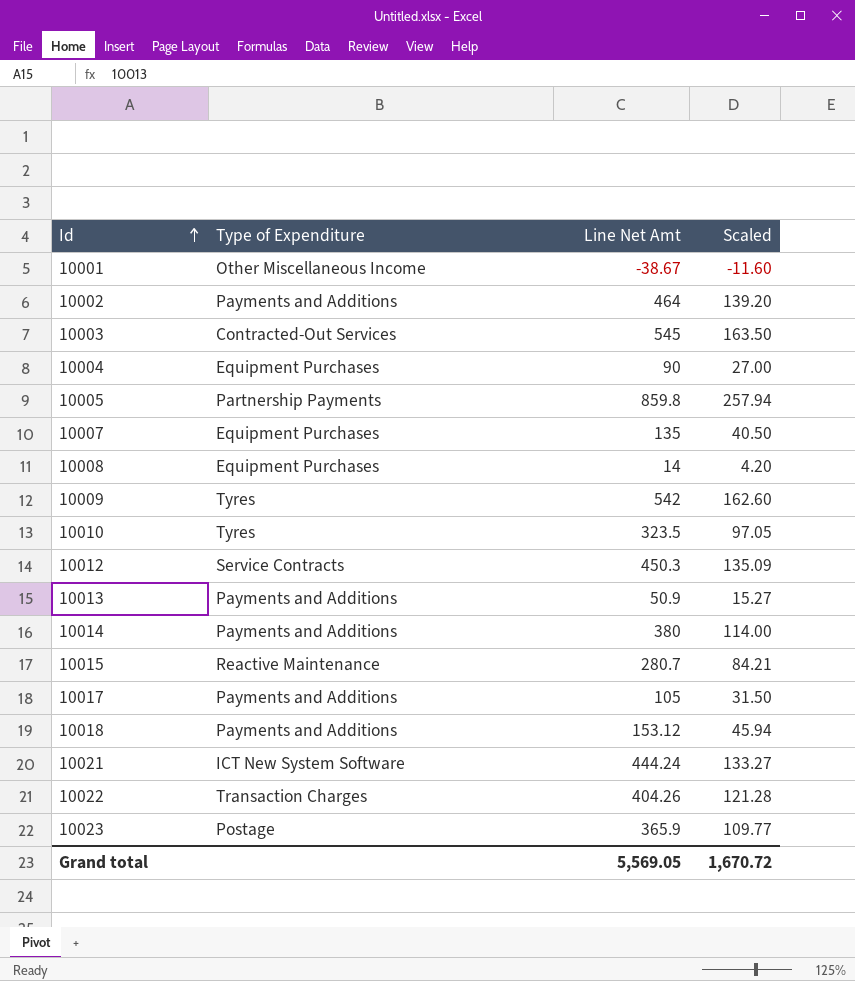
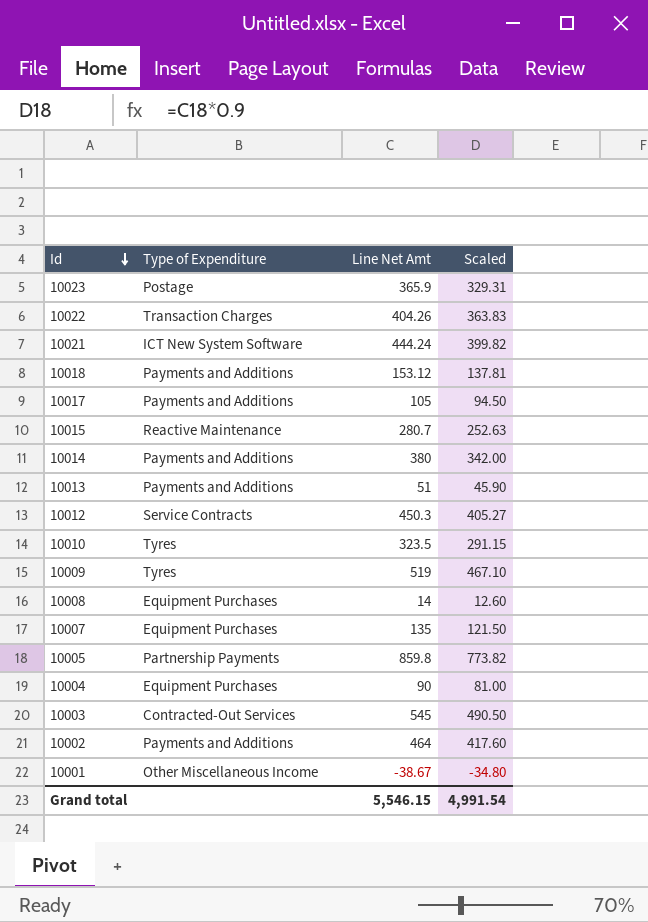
row order: Id ascending -> Id descending
column Scaled | formula: [Line Net Amt] * 0.3 -> [Line Net Amt] * 0.9
10013 | Line Net Amt: 50.9 -> 51
10009 | Line Net Amt: 542 -> 519
Grand total | Line Net Amt: 5,569.05 -> 5,546.15
Grand total | Scaled: 1,670.72 -> 4,991.54

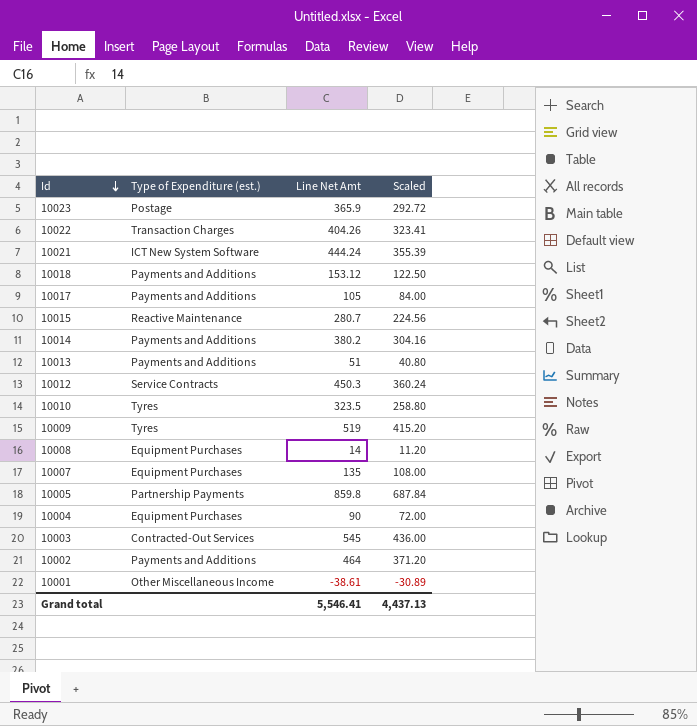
column name: Type of Expenditure -> Type of Expenditure (est.)
column Scaled | formula: [Line Net Amt] * 0.9 -> [Line Net Amt] * 0.8
10014 | Line Net Amt: 380 -> 380.2
10001 | Line Net Amt: -38.67 -> -38.61
Grand total | Line Net Amt: 5,546.15 -> 5,546.41
Grand total | Scaled: 4,991.54 -> 4,437.13

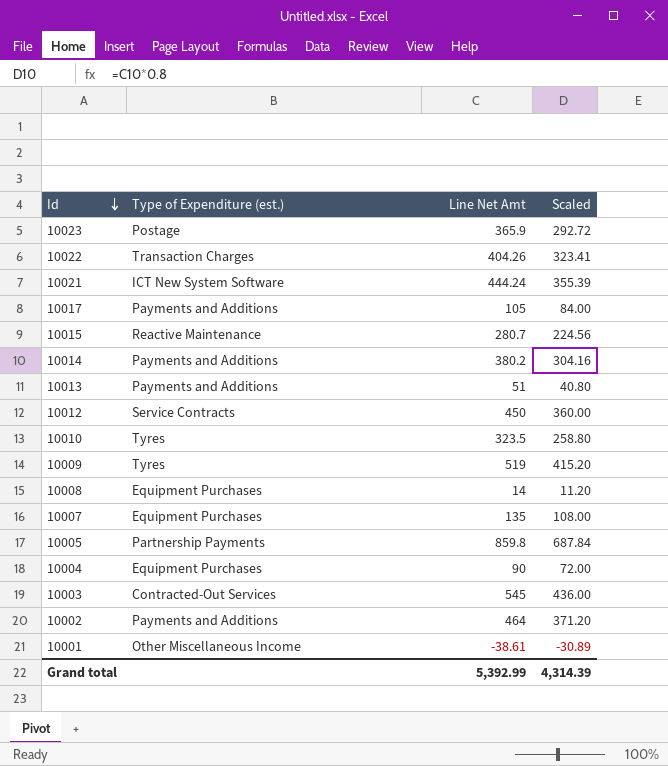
row 10018: Payments and Additions | 153.12 | 122.50 -> none
10012 | Line Net Amt: 450.3 -> 450
10012 | Scaled: 360.24 -> 360.00
Grand total | Line Net Amt: 5,546.41 -> 5,392.99
Grand total | Scaled: 4,437.13 -> 4,314.39

